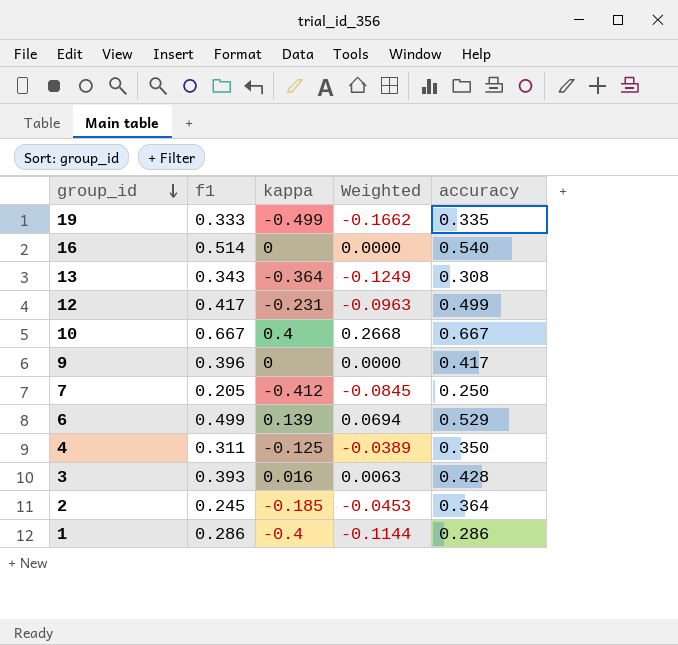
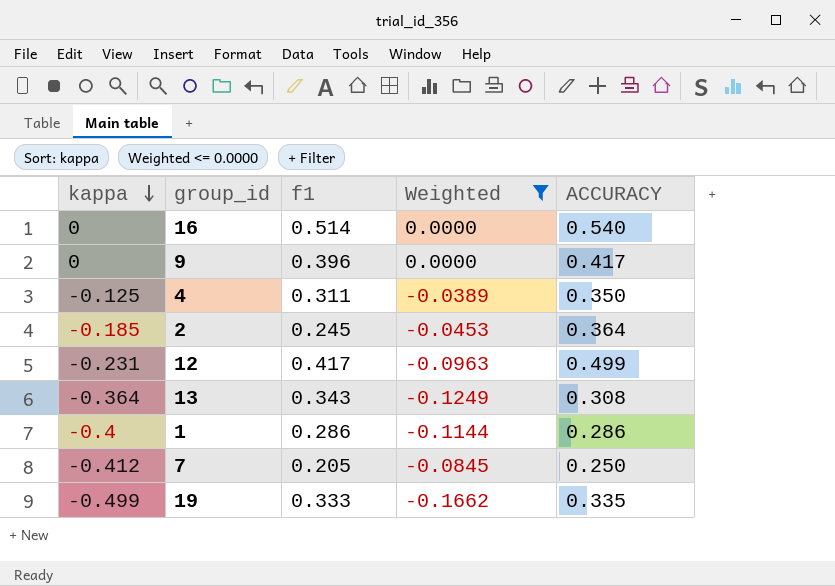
filter: none -> Weighted <= 0.0000
row order: group_id descending -> kappa descending
column kappa | position: 3 -> 1
column name: accuracy -> ACCURACY

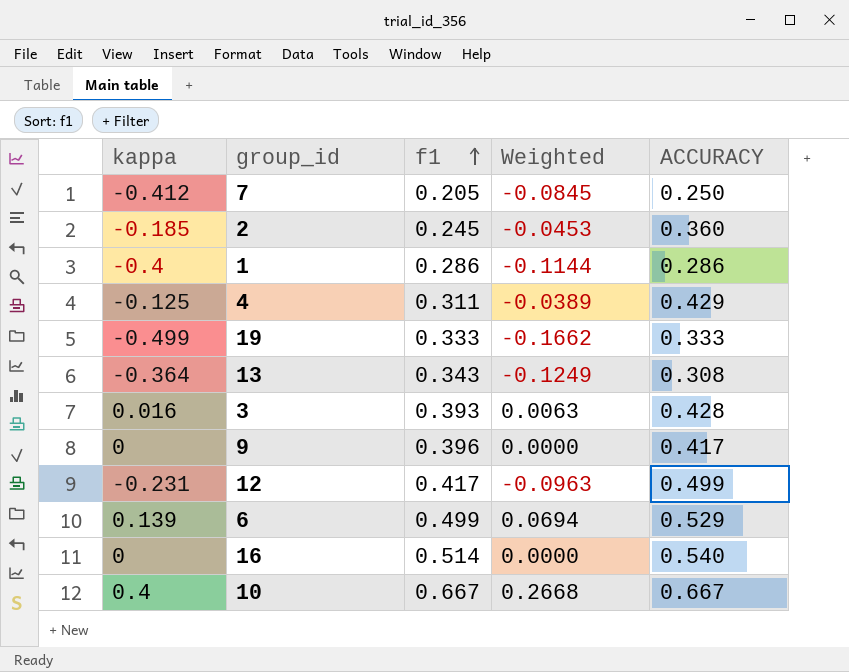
filter: Weighted <= 0.0000 -> none
row order: kappa descending -> f1 ascending
2 | ACCURACY: 0.364 -> 0.360
4 | ACCURACY: 0.350 -> 0.429
19 | ACCURACY: 0.335 -> 0.333

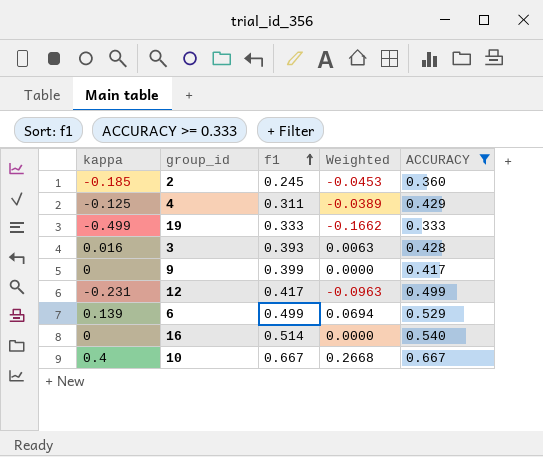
filter: none -> ACCURACY >= 0.333
9 | f1: 0.396 -> 0.399

